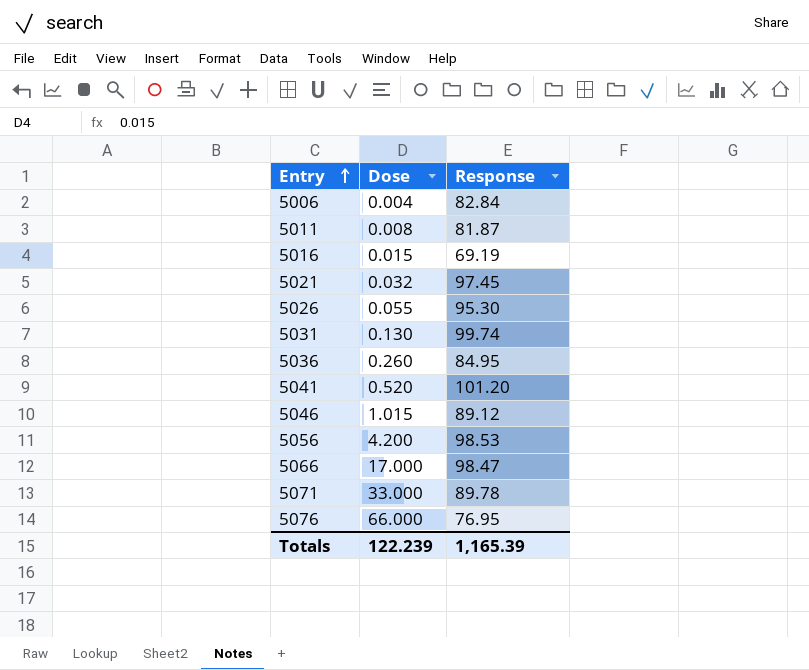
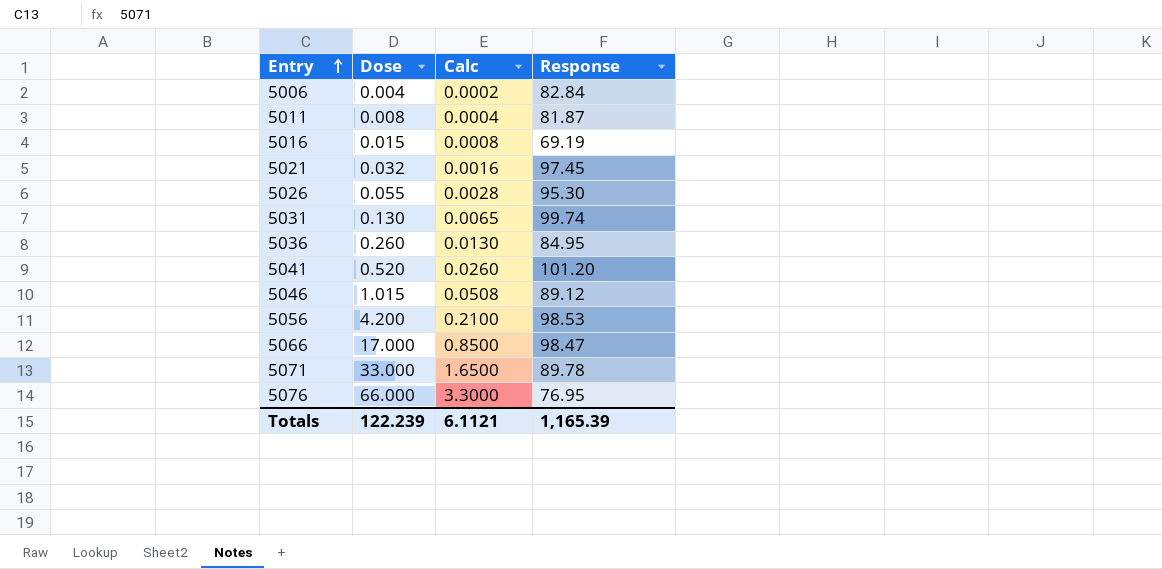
column Calc | formula: none -> [Dose] * 0.05

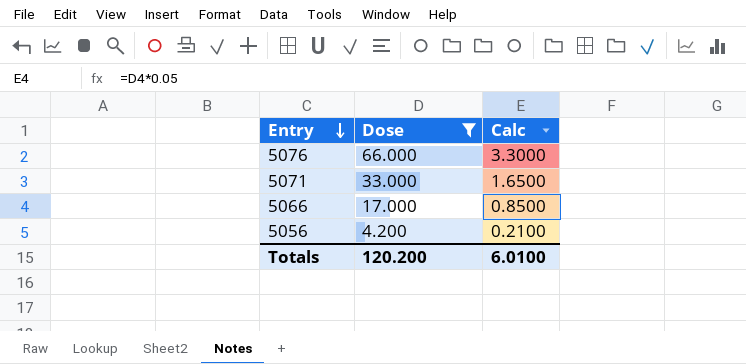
filter: none -> Dose >= 4.200
row order: Entry ascending -> Entry descending
column Response | position: 4 -> none
Totals | Dose: 122.239 -> 120.200
Totals | Calc: 6.1121 -> 6.0100

